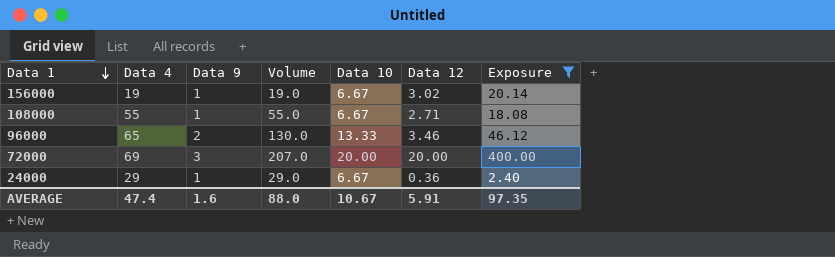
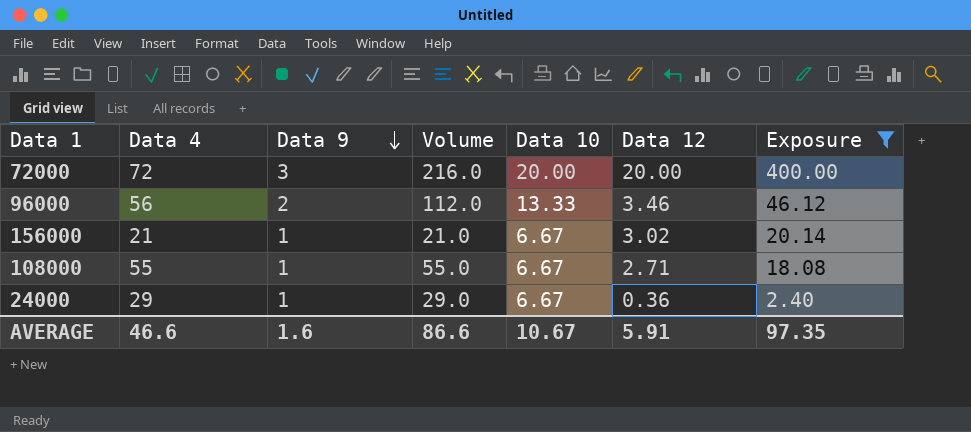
row order: Data 1 descending -> Data 9 descending
72000 | Data 4: 69 -> 72
72000 | Volume: 207.0 -> 216.0
96000 | Data 4: 65 -> 56
96000 | Volume: 130.0 -> 112.0
156000 | Data 4: 19 -> 21
156000 | Volume: 19.0 -> 21.0
AVERAGE | Data 4: 47.4 -> 46.6
AVERAGE | Volume: 88.0 -> 86.6

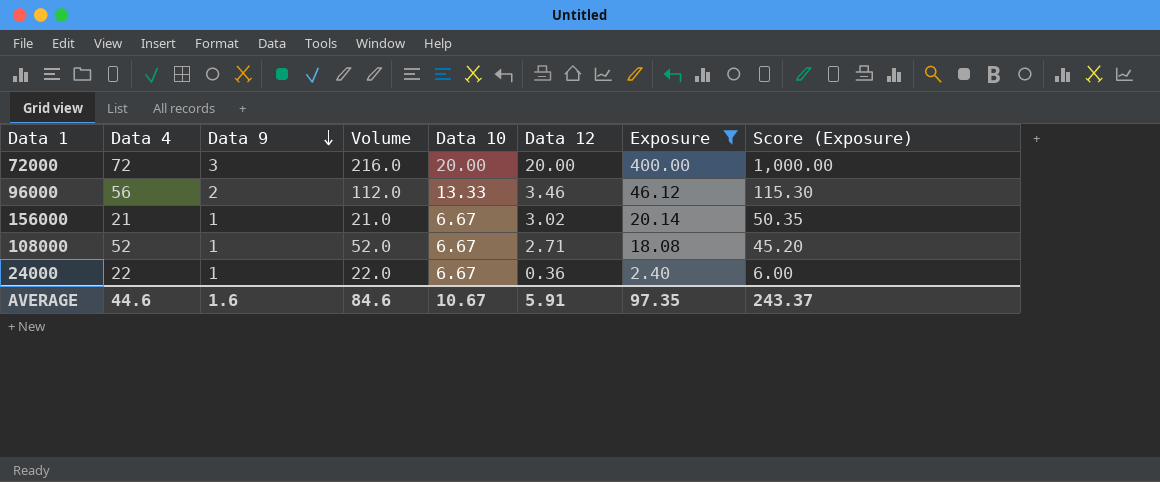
column Score (Exposure) | formula: none -> [Exposure] * 2.5
108000 | Data 4: 55 -> 52
108000 | Volume: 55.0 -> 52.0
24000 | Data 4: 29 -> 22
24000 | Volume: 29.0 -> 22.0
AVERAGE | Data 4: 46.6 -> 44.6
AVERAGE | Volume: 86.6 -> 84.6

